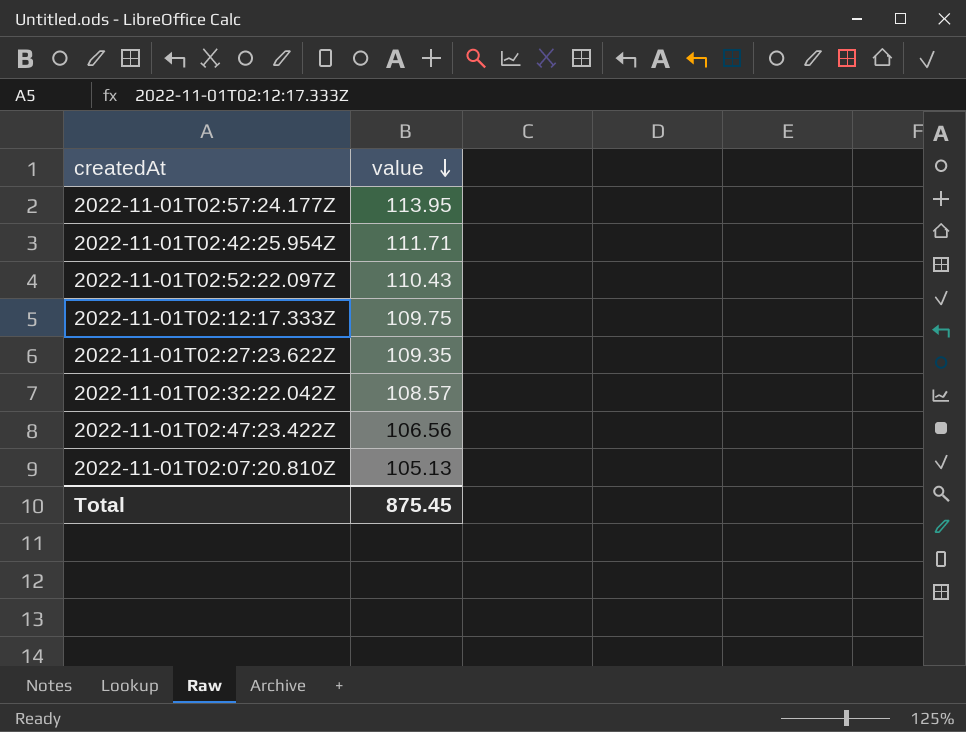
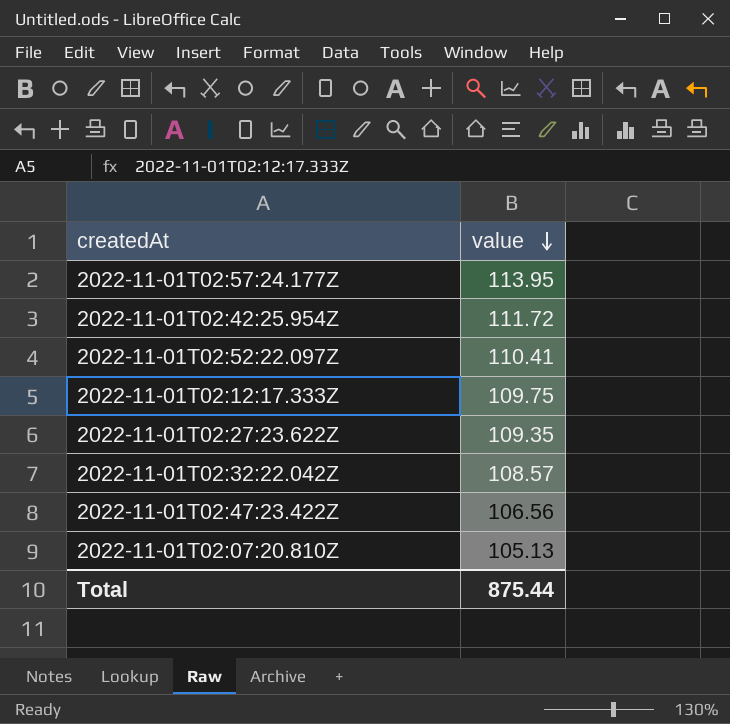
2022-11-01T02:42:25.954Z | value: 111.71 -> 111.72
2022-11-01T02:52:22.097Z | value: 110.43 -> 110.41
Total | value: 875.45 -> 875.44

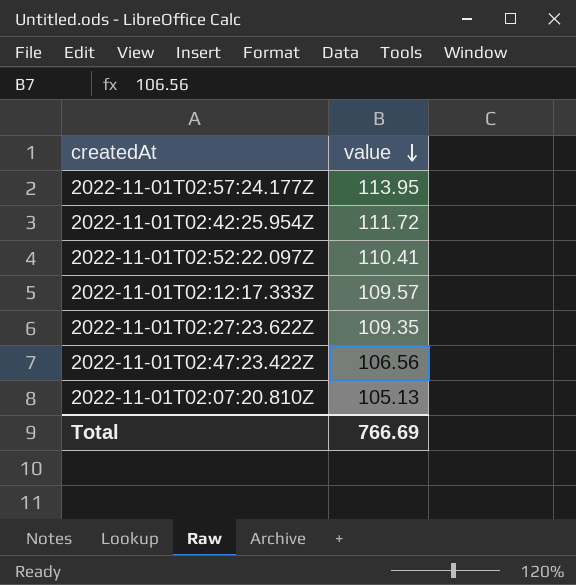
row 2022-11-01T02:32:22.042Z: 108.57 -> none
2022-11-01T02:12:17.333Z | value: 109.75 -> 109.57
Total | value: 875.44 -> 766.69

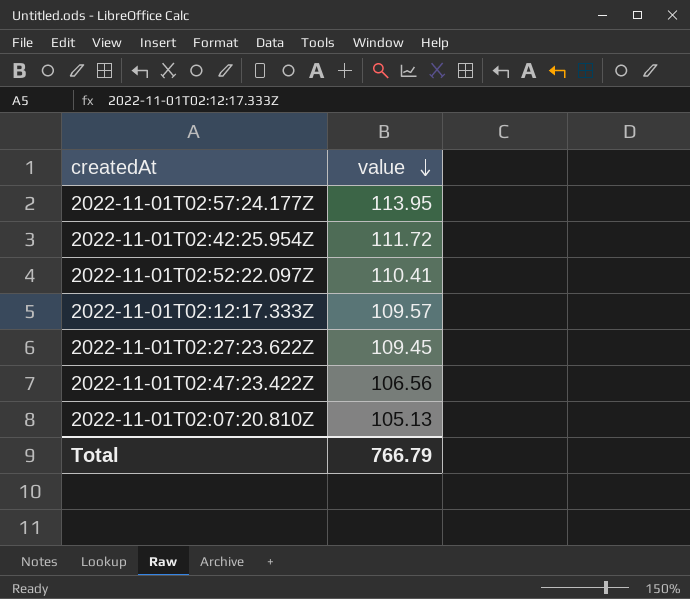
2022-11-01T02:27:23.622Z | value: 109.35 -> 109.45
Total | value: 766.69 -> 766.79

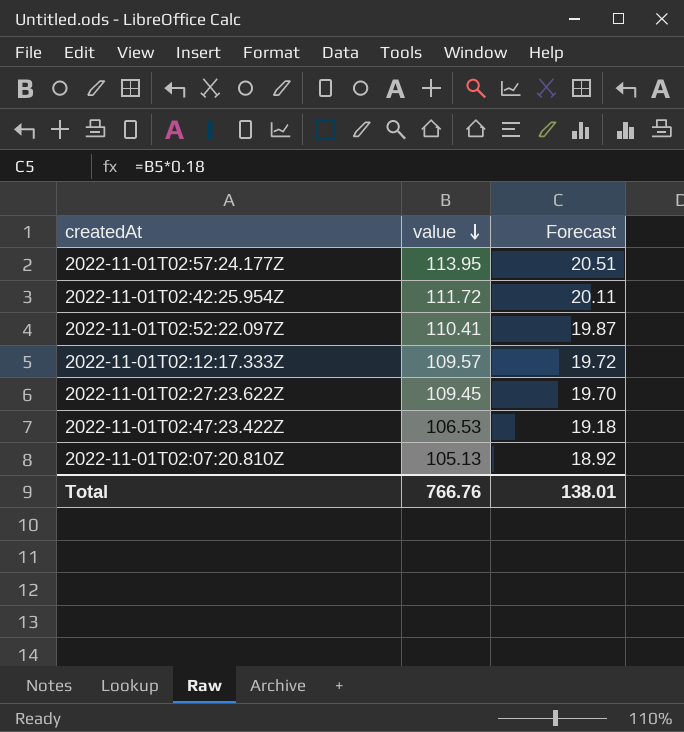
column Forecast | formula: none -> [value] * 0.18
2022-11-01T02:47:23.422Z | value: 106.56 -> 106.53
Total | value: 766.79 -> 766.76

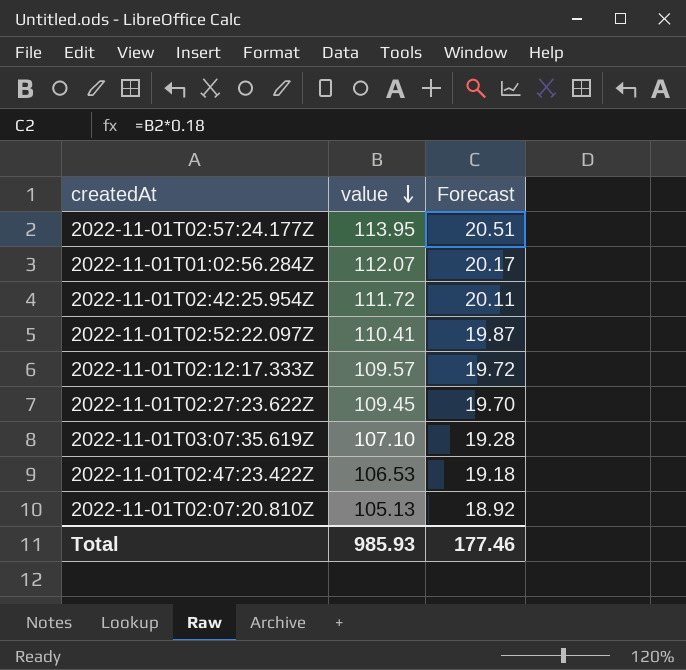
row 2022-11-01T01:02:56.284Z: none -> 112.07 | 20.17
row 2022-11-01T03:07:35.619Z: none -> 107.10 | 19.28
Total | value: 766.76 -> 985.93
Total | Forecast: 138.01 -> 177.46

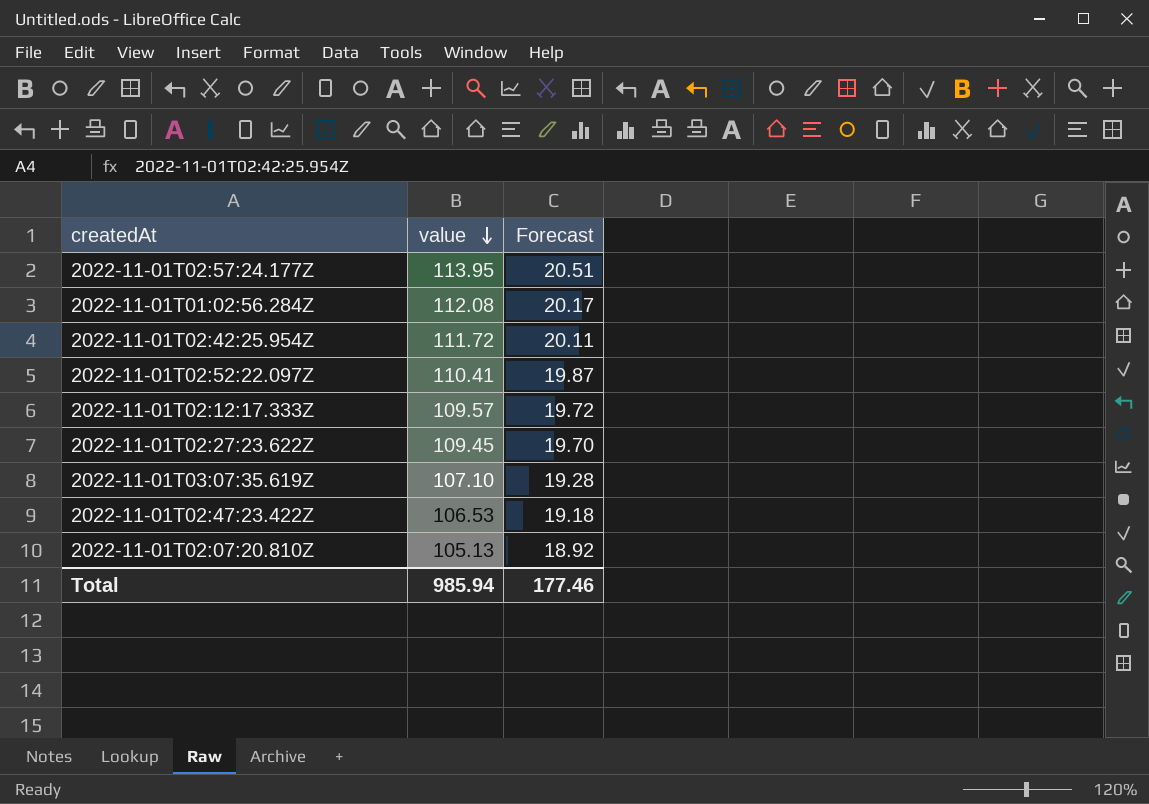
2022-11-01T01:02:56.284Z | value: 112.07 -> 112.08
Total | value: 985.93 -> 985.94

